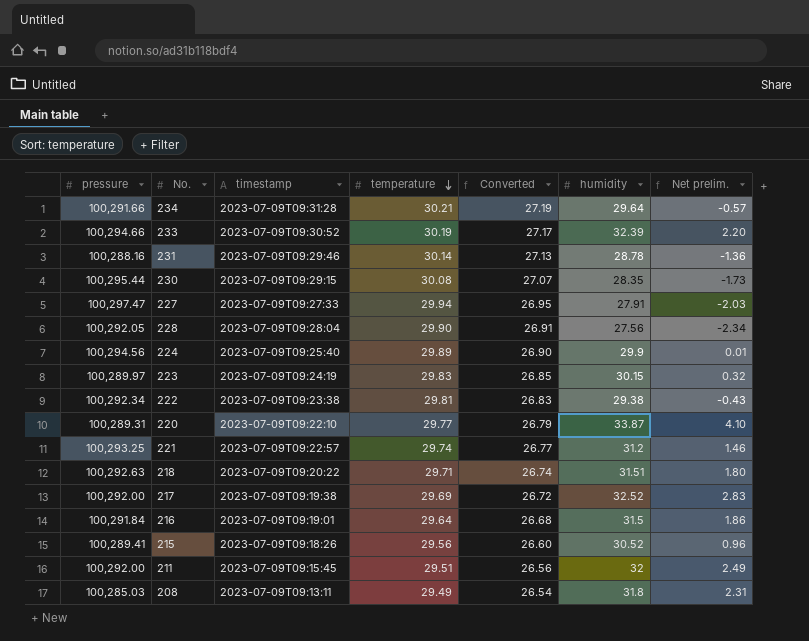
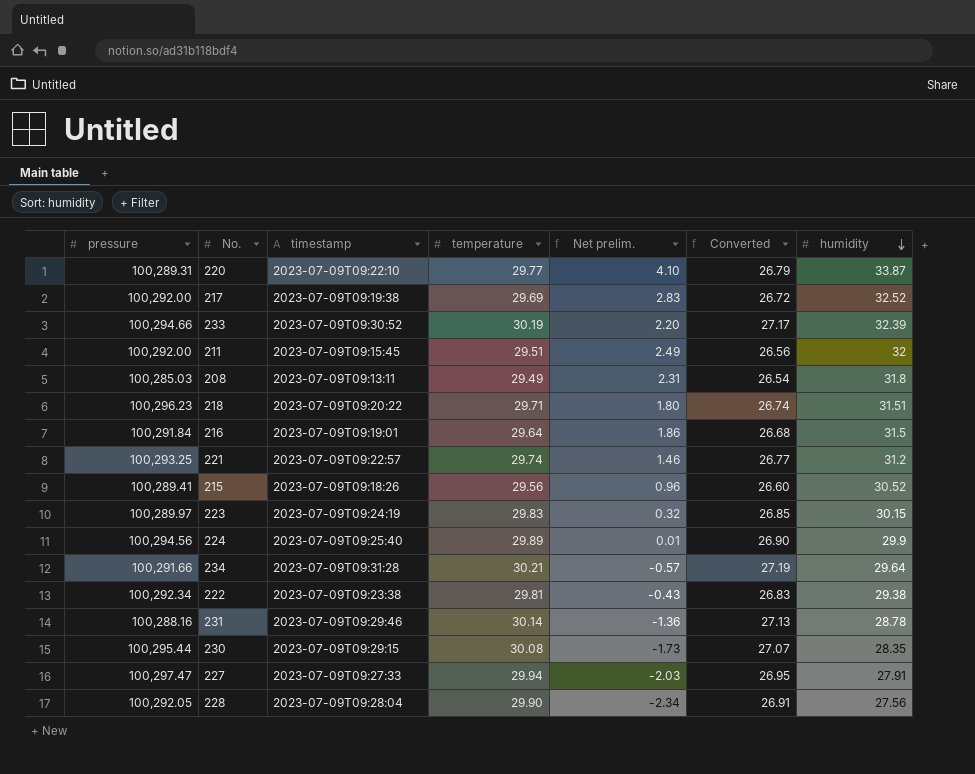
row order: temperature descending -> humidity descending
column Net prelim. | position: 7 -> 5
218 | pressure: 100,292.63 -> 100,296.23

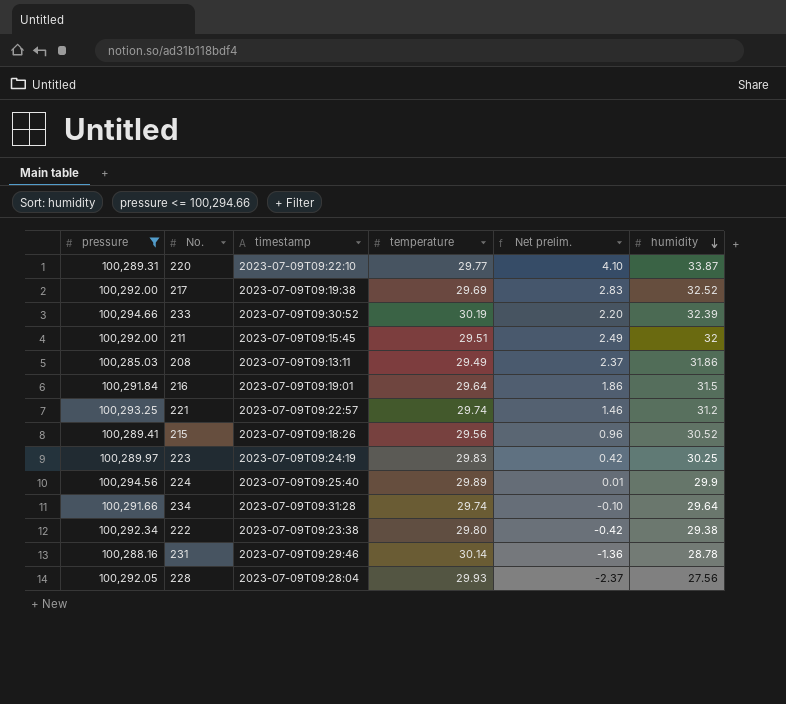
filter: none -> pressure <= 100,294.66
column Converted | formula: [temperature] * 0.9 -> none
208 | Net prelim.: 2.31 -> 2.37
208 | humidity: 31.8 -> 31.86
223 | Net prelim.: 0.32 -> 0.42
223 | humidity: 30.15 -> 30.25
234 | temperature: 30.21 -> 29.74
234 | Net prelim.: -0.57 -> -0.10
222 | temperature: 29.81 -> 29.80
222 | Net prelim.: -0.43 -> -0.42
228 | temperature: 29.90 -> 29.93
228 | Net prelim.: -2.34 -> -2.37

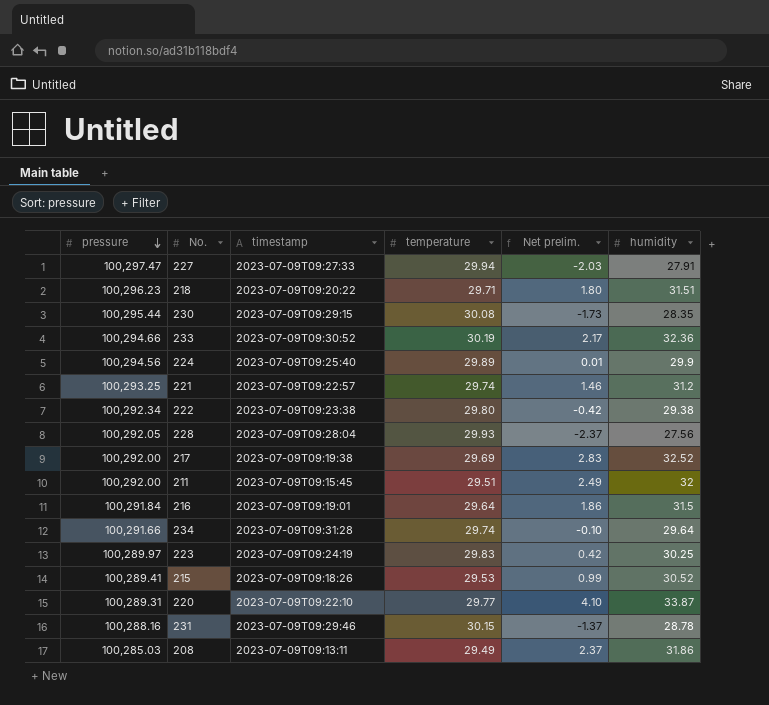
filter: pressure <= 100,294.66 -> none
row order: humidity descending -> pressure descending
233 | Net prelim.: 2.20 -> 2.17
233 | humidity: 32.39 -> 32.36
215 | temperature: 29.56 -> 29.53
215 | Net prelim.: 0.96 -> 0.99
231 | temperature: 30.14 -> 30.15
231 | Net prelim.: -1.36 -> -1.37

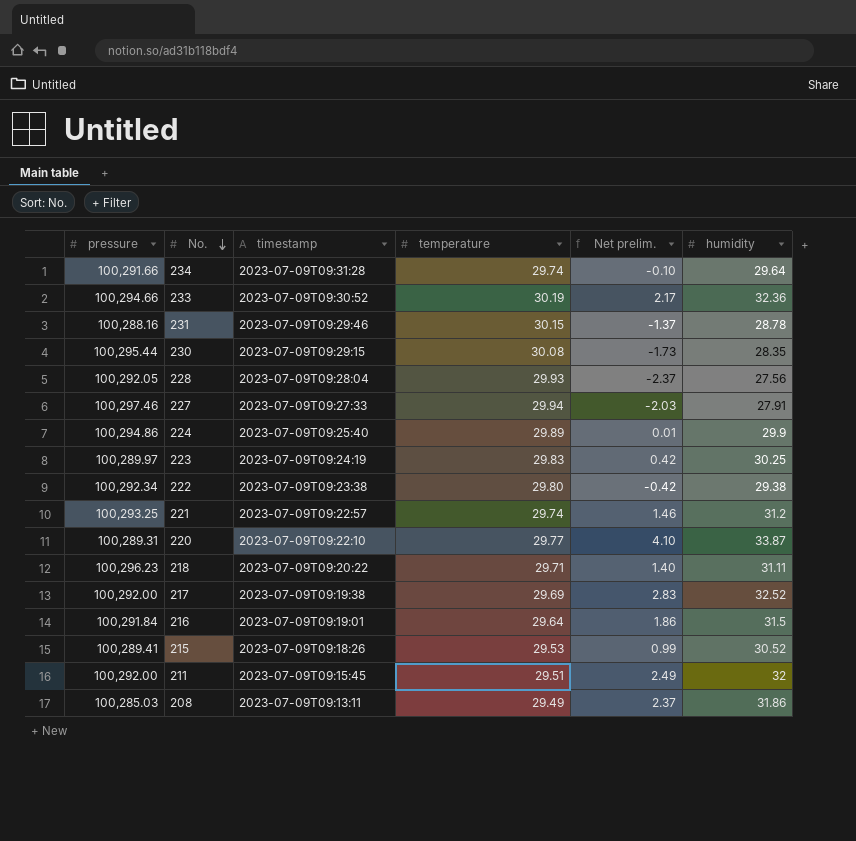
row order: pressure descending -> No. descending
227 | pressure: 100,297.47 -> 100,297.46
224 | pressure: 100,294.56 -> 100,294.86
218 | Net prelim.: 1.80 -> 1.40
218 | humidity: 31.51 -> 31.11

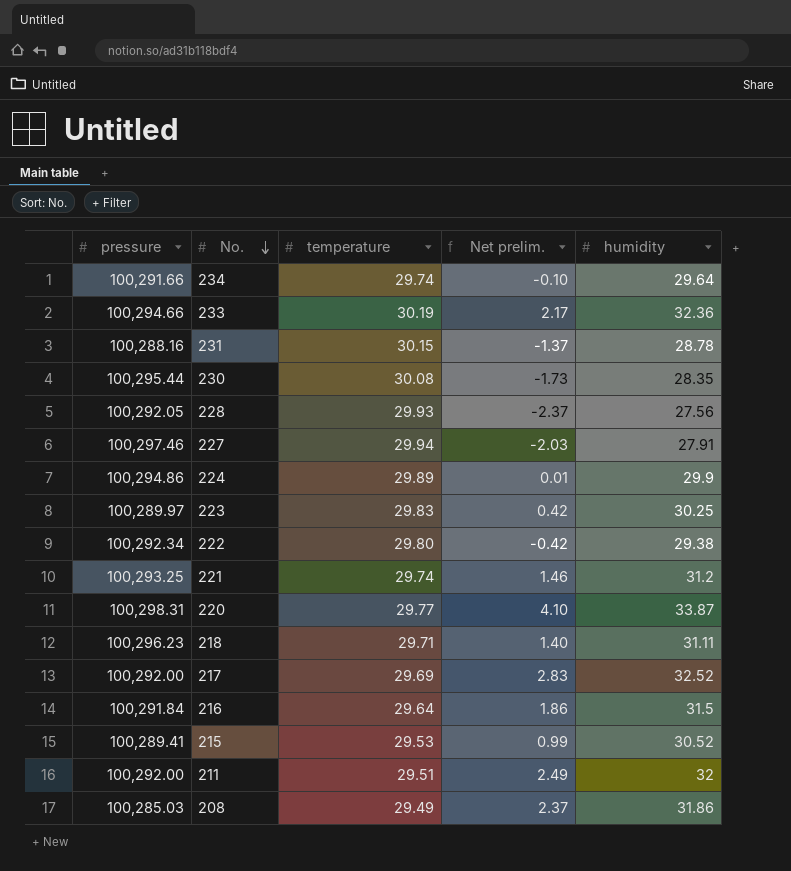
column timestamp | position: 3 -> none
220 | pressure: 100,289.31 -> 100,298.31

